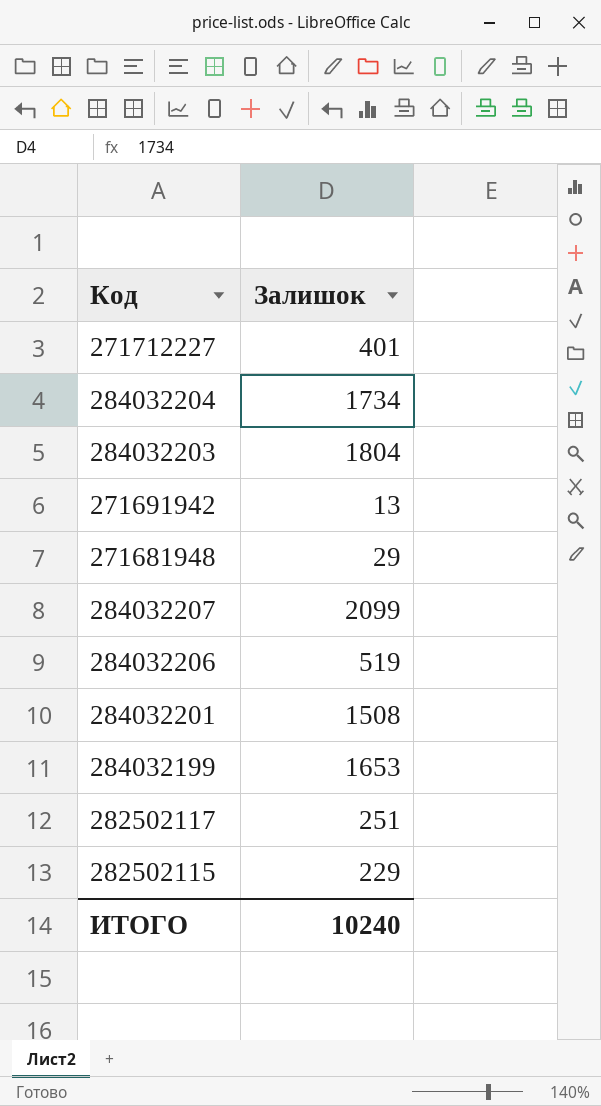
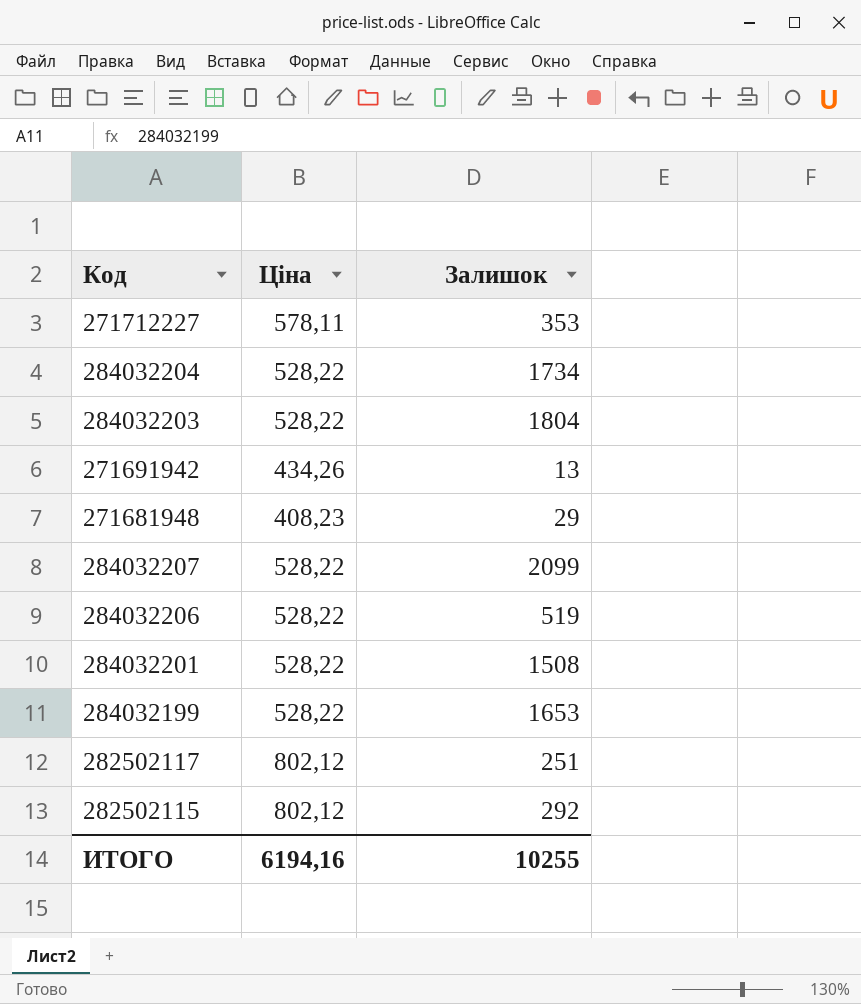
column Ціна | position: none -> 2
271712227 | Залишок: 401 -> 353
282502115 | Залишок: 229 -> 292
ИТОГО | Залишок: 10240 -> 10255

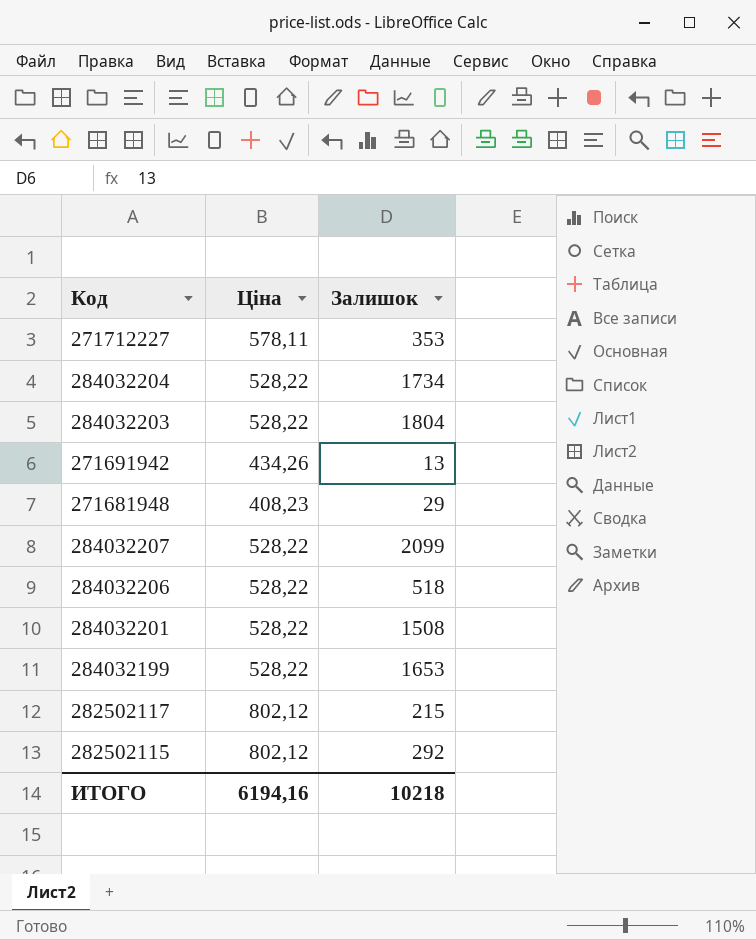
284032206 | Залишок: 519 -> 518
282502117 | Залишок: 251 -> 215
ИТОГО | Залишок: 10255 -> 10218

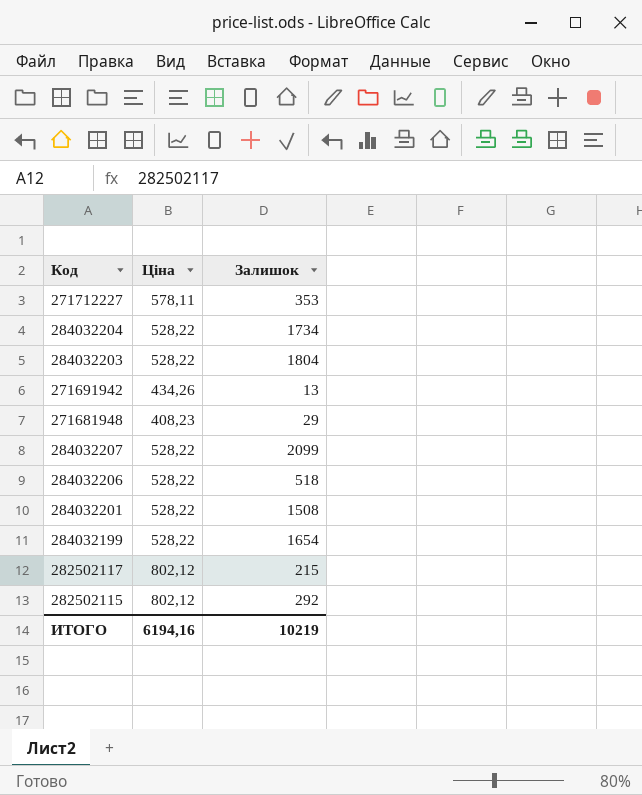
284032199 | Залишок: 1653 -> 1654
ИТОГО | Залишок: 10218 -> 10219

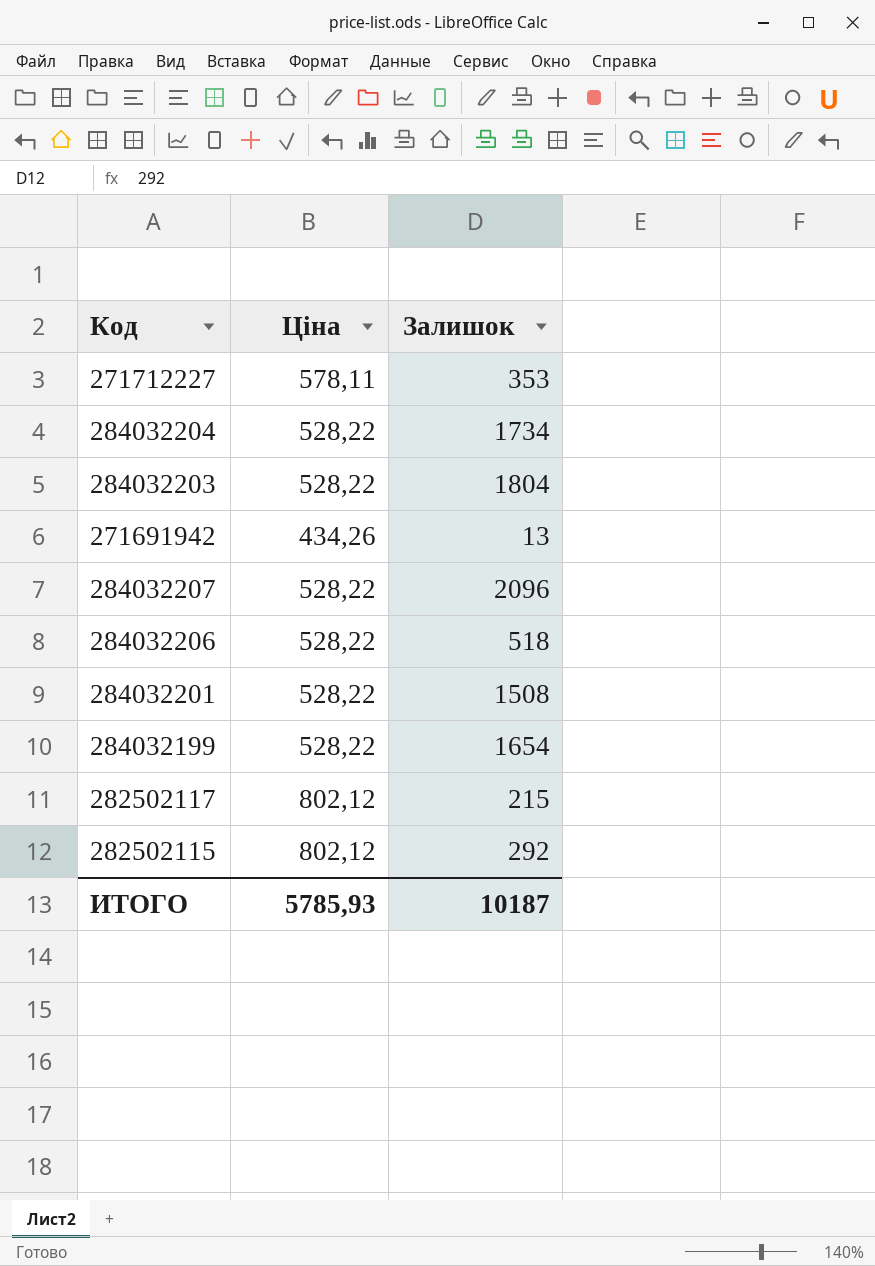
row 271681948: 408,23 | 29 -> none
284032207 | Залишок: 2099 -> 2096
ИТОГО | Ціна: 6194,16 -> 5785,93
ИТОГО | Залишок: 10219 -> 10187

